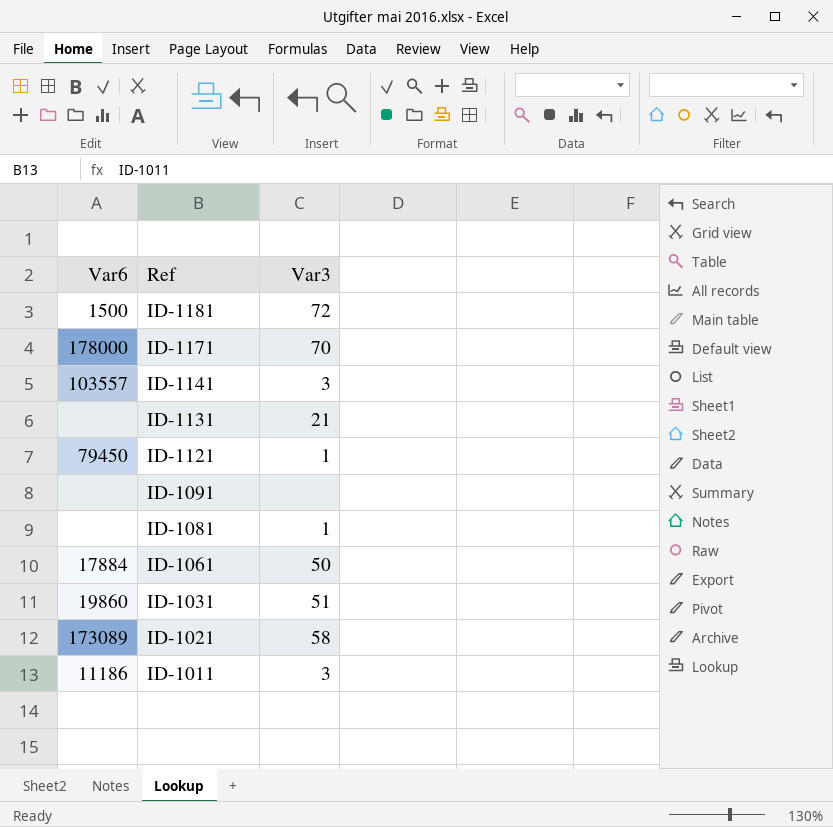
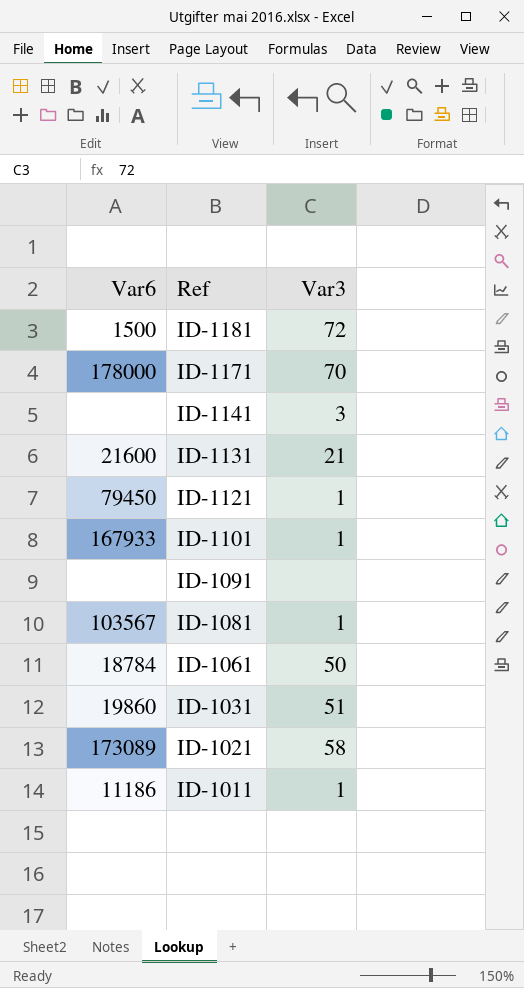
ID-1141 | Var6: 103557 -> none
ID-1131 | Var6: none -> 21600
row ID-1101: none -> 167933 | 1
ID-1081 | Var6: none -> 103567
ID-1061 | Var6: 17884 -> 18784
ID-1011 | Var3: 3 -> 1

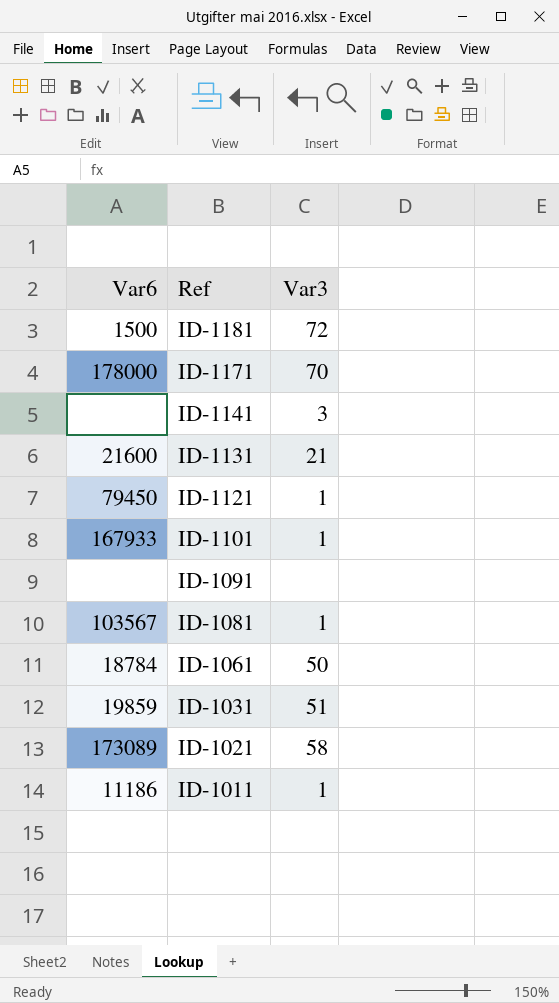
ID-1031 | Var6: 19860 -> 19859

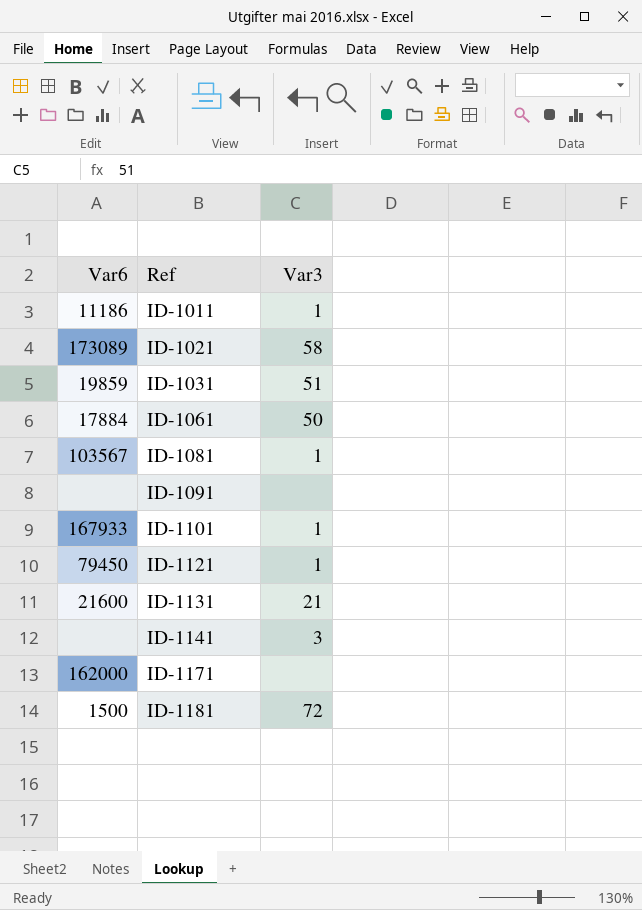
row order: Ref descending -> Ref ascending
ID-1061 | Var6: 18784 -> 17884
ID-1171 | Var6: 178000 -> 162000
ID-1171 | Var3: 70 -> none

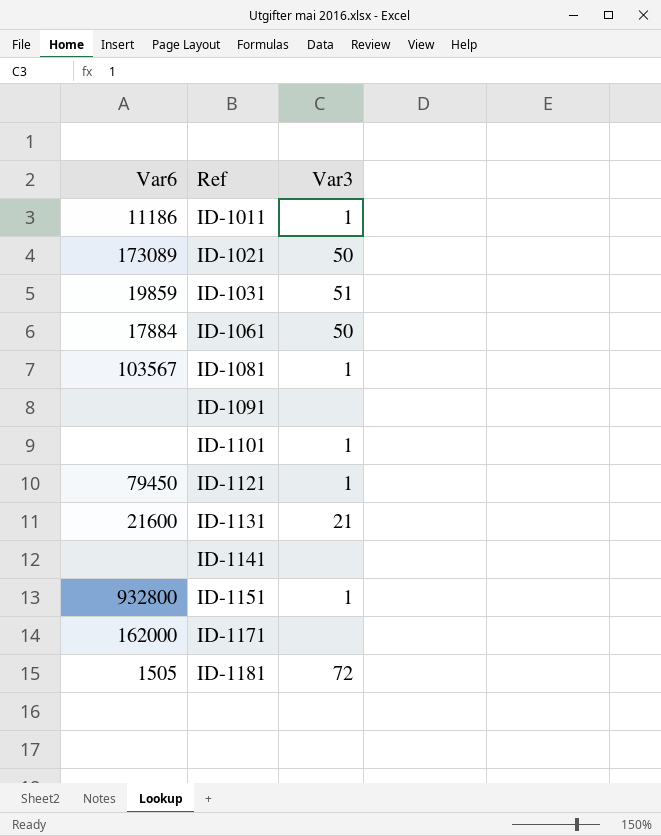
ID-1021 | Var3: 58 -> 50
ID-1101 | Var6: 167933 -> none
ID-1141 | Var3: 3 -> none
row ID-1151: none -> 932800 | 1
ID-1181 | Var6: 1500 -> 1505

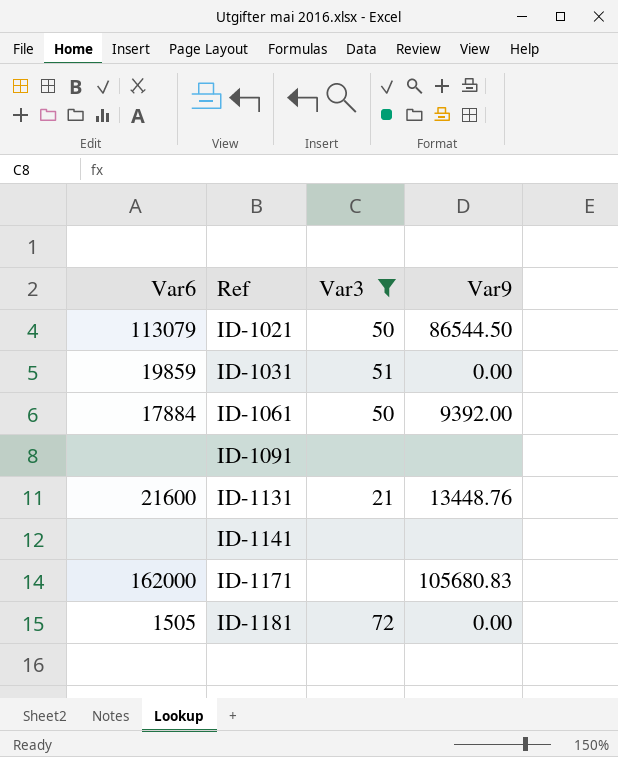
filter: none -> Var3 != 1
column Var9 | position: none -> 4
ID-1021 | Var6: 173089 -> 113079

